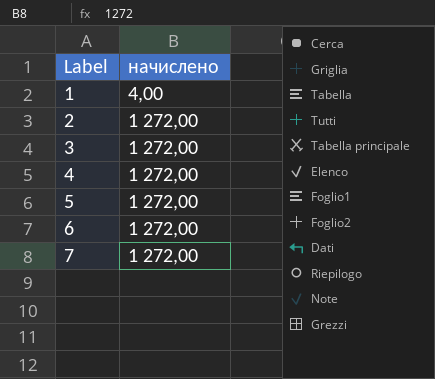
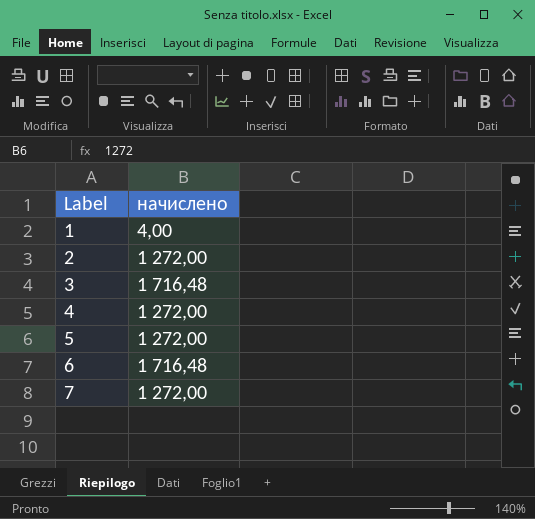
3 | начислено: 1 272,00 -> 1 716,48
6 | начислено: 1 272,00 -> 1 716,48

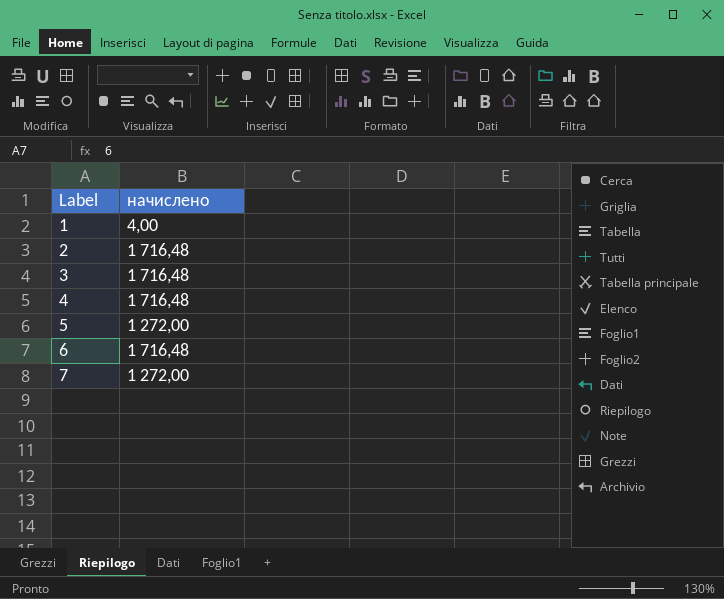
2 | начислено: 1 272,00 -> 1 716,48
4 | начислено: 1 272,00 -> 1 716,48

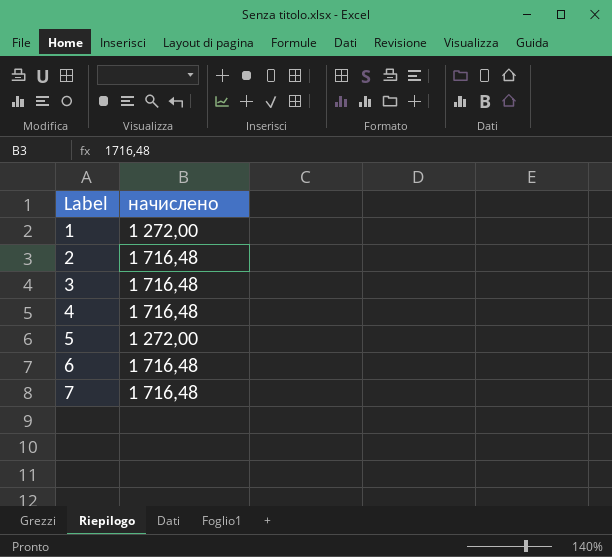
1 | начислено: 4,00 -> 1 272,00
7 | начислено: 1 272,00 -> 1 716,48

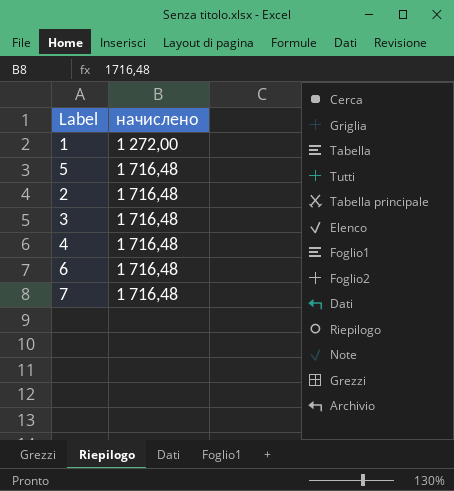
row order: Label ascending -> начислено ascending
5 | начислено: 1 272,00 -> 1 716,48

